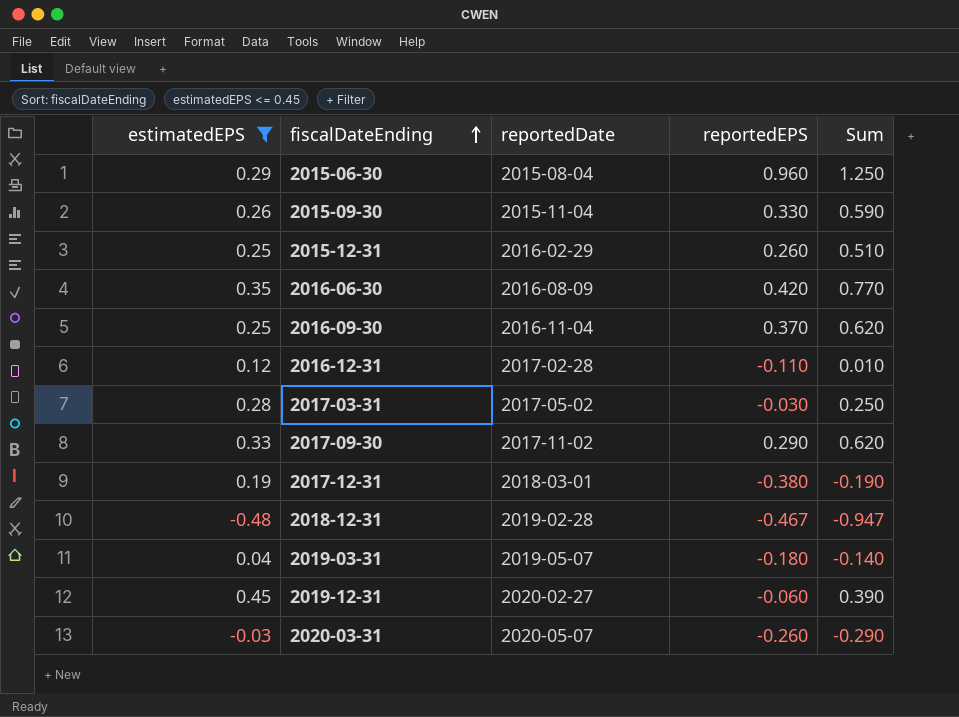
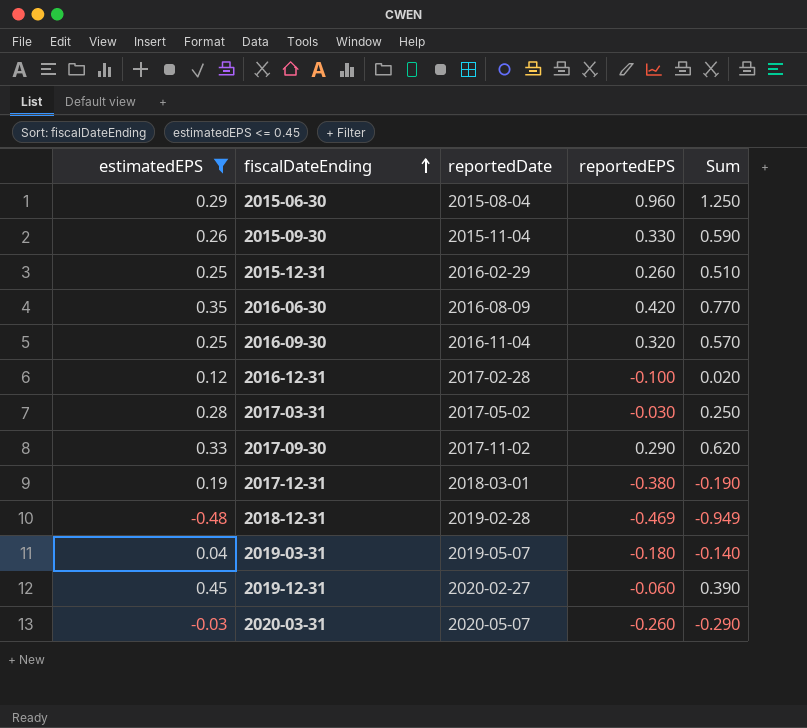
2016-09-30 | reportedEPS: 0.370 -> 0.320
2016-09-30 | Sum: 0.620 -> 0.570
2016-12-31 | reportedEPS: -0.110 -> -0.100
2016-12-31 | Sum: 0.010 -> 0.020
2018-12-31 | reportedEPS: -0.467 -> -0.469
2018-12-31 | Sum: -0.947 -> -0.949

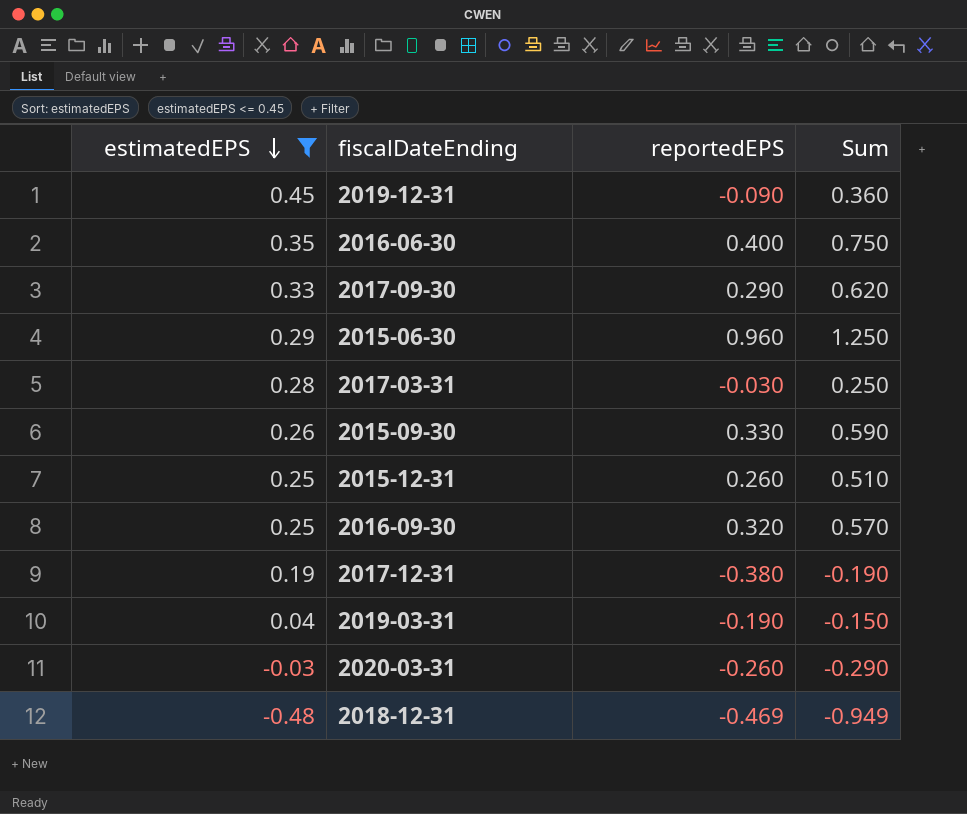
row order: fiscalDateEnding ascending -> estimatedEPS descending
column reportedDate | position: 3 -> none
row 2016-12-31: 0.12 | 2017-02-28 | -0.100 | 0.020 -> none
2019-12-31 | reportedEPS: -0.060 -> -0.090
2019-12-31 | Sum: 0.390 -> 0.360
2016-06-30 | reportedEPS: 0.420 -> 0.400
2016-06-30 | Sum: 0.770 -> 0.750
2019-03-31 | reportedEPS: -0.180 -> -0.190
2019-03-31 | Sum: -0.140 -> -0.150

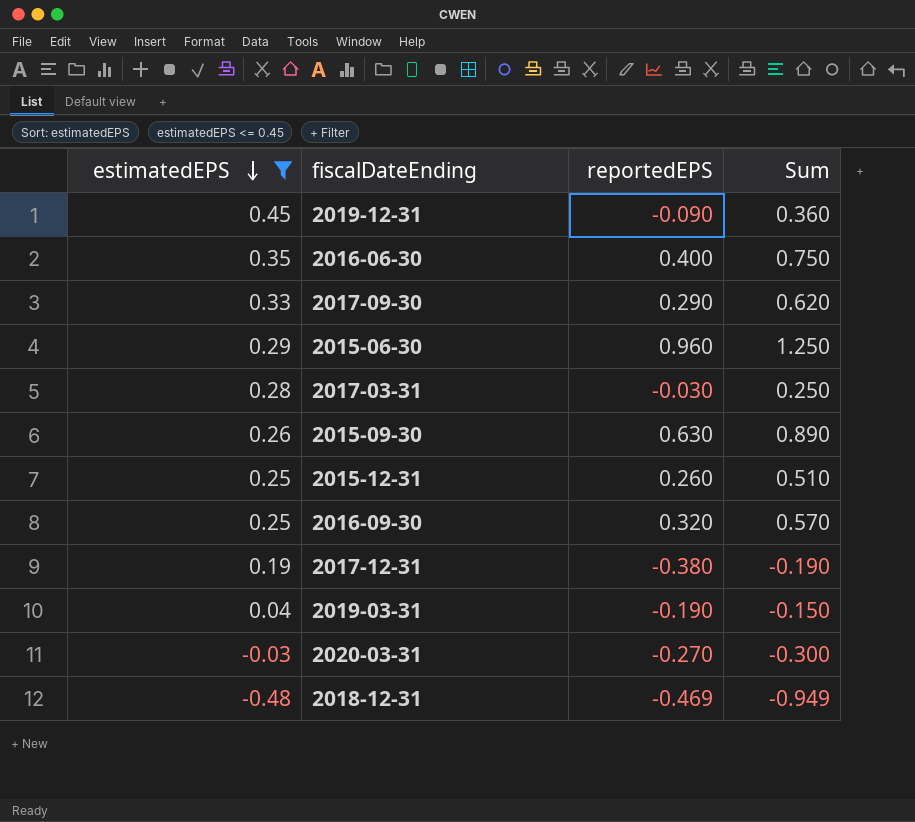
2015-09-30 | reportedEPS: 0.330 -> 0.630
2015-09-30 | Sum: 0.590 -> 0.890
2020-03-31 | reportedEPS: -0.260 -> -0.270
2020-03-31 | Sum: -0.290 -> -0.300

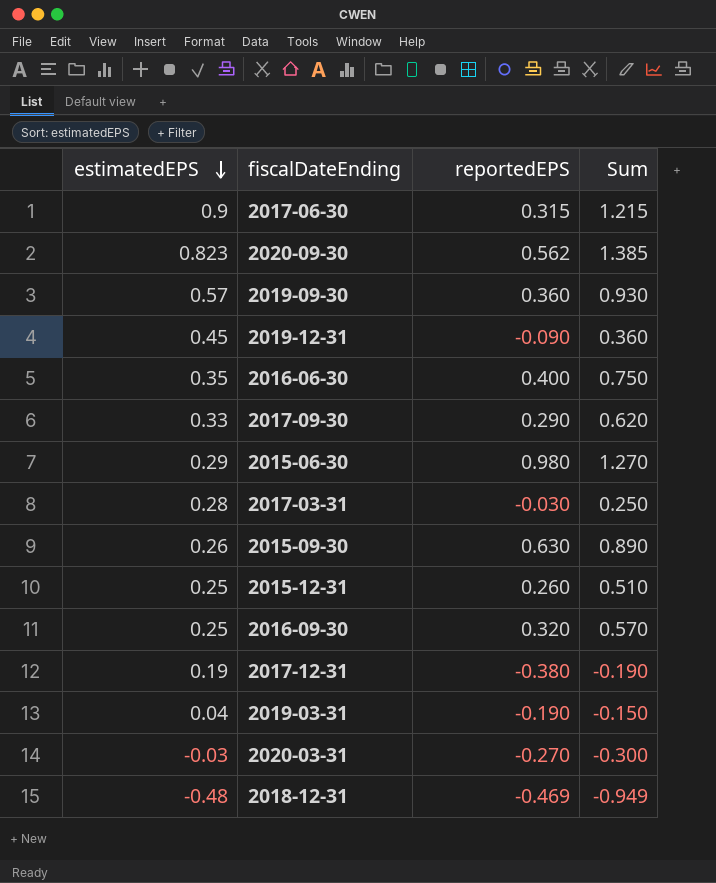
filter: estimatedEPS <= 0.45 -> none
2015-06-30 | reportedEPS: 0.960 -> 0.980
2015-06-30 | Sum: 1.250 -> 1.270

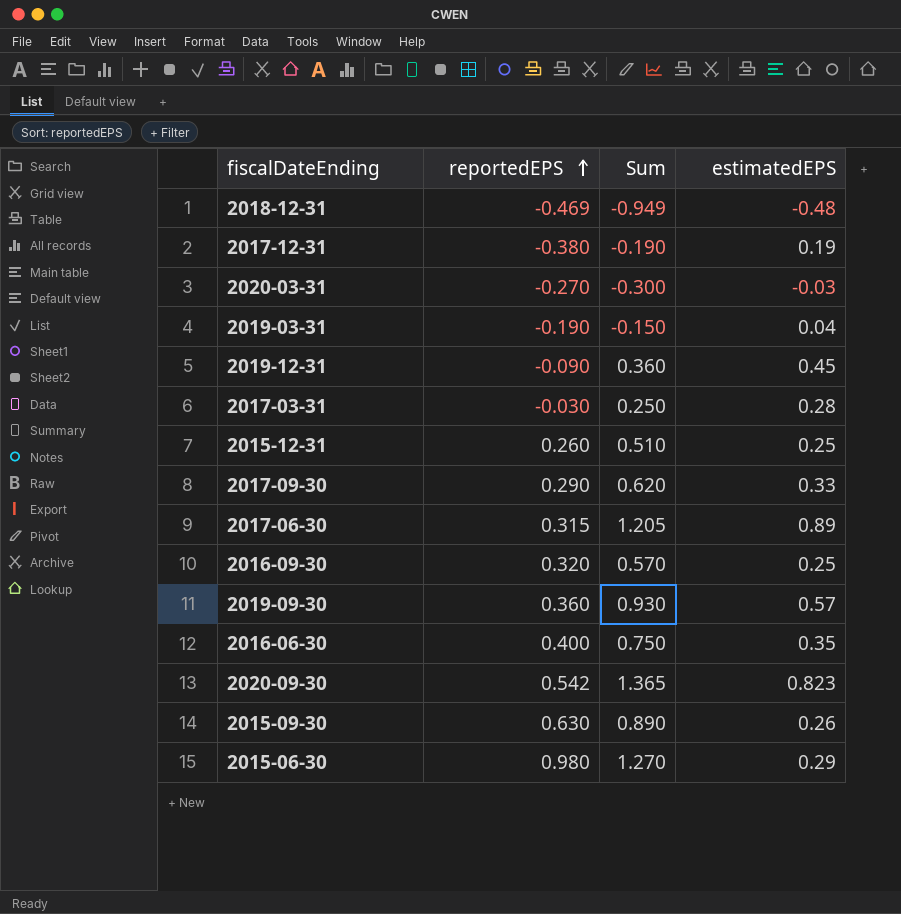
row order: estimatedEPS descending -> reportedEPS ascending
column estimatedEPS | position: 1 -> 4
2017-06-30 | Sum: 1.215 -> 1.205
2017-06-30 | estimatedEPS: 0.9 -> 0.89
2020-09-30 | reportedEPS: 0.562 -> 0.542
2020-09-30 | Sum: 1.385 -> 1.365

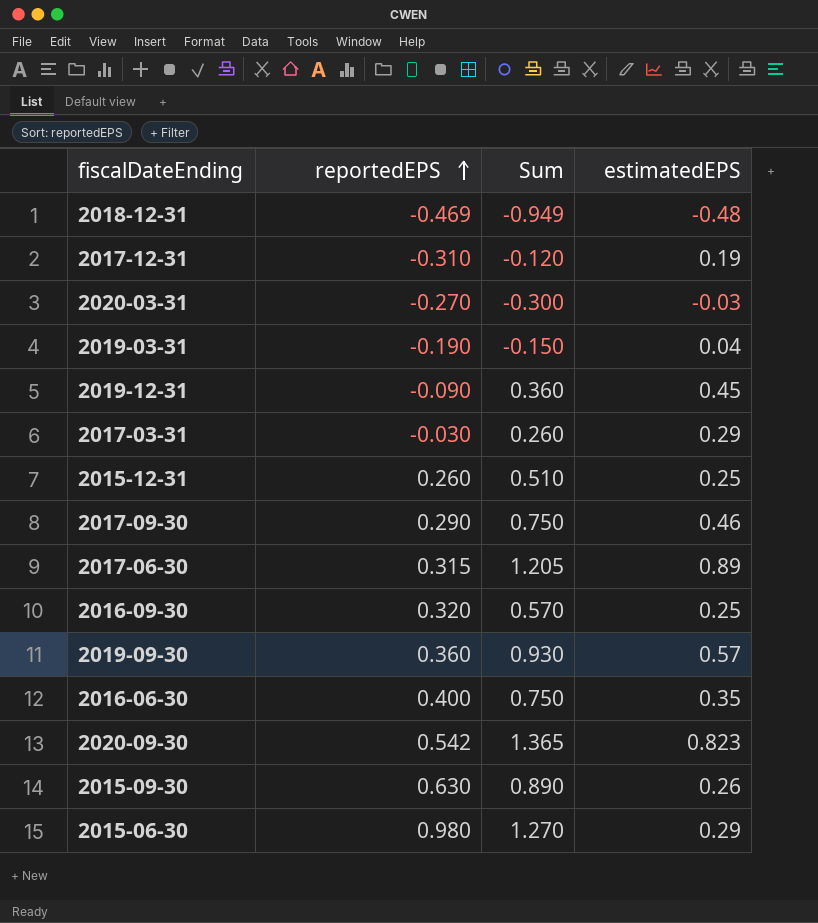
2017-12-31 | reportedEPS: -0.380 -> -0.310
2017-12-31 | Sum: -0.190 -> -0.120
2017-03-31 | Sum: 0.250 -> 0.260
2017-03-31 | estimatedEPS: 0.28 -> 0.29
2017-09-30 | Sum: 0.620 -> 0.750
2017-09-30 | estimatedEPS: 0.33 -> 0.46

